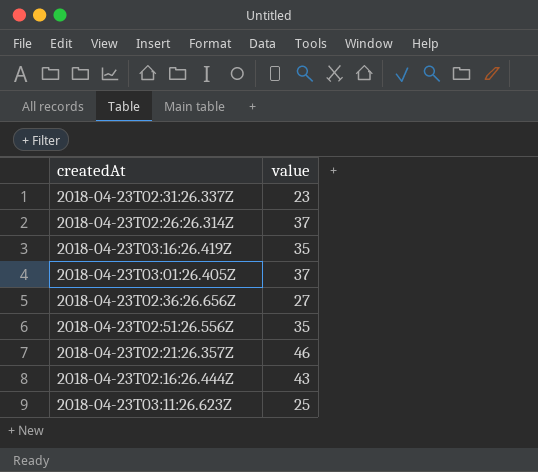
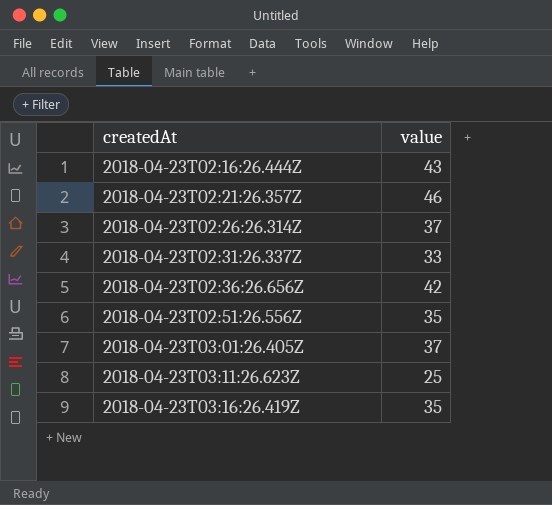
row order: none -> createdAt ascending
2018-04-23T02:31:26.337Z | value: 23 -> 33
2018-04-23T02:36:26.656Z | value: 27 -> 42

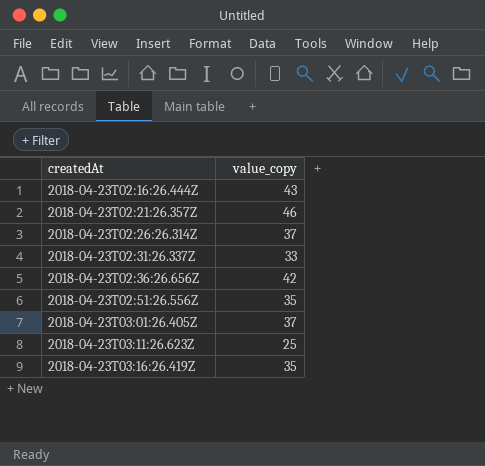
column name: value -> value_copy

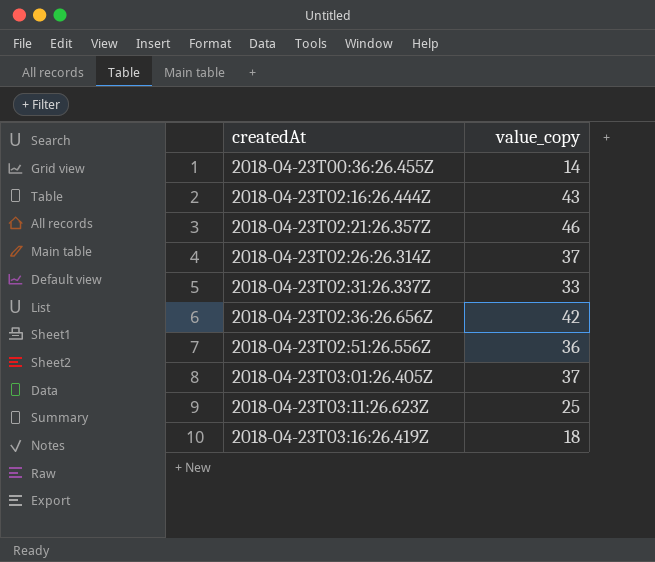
row 2018-04-23T00:36:26.455Z: none -> 14
2018-04-23T02:51:26.556Z | value_copy: 35 -> 36
2018-04-23T03:16:26.419Z | value_copy: 35 -> 18

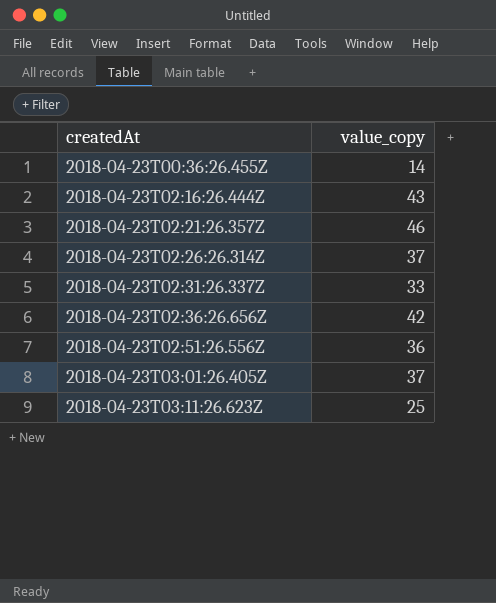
row 2018-04-23T03:16:26.419Z: 18 -> none

